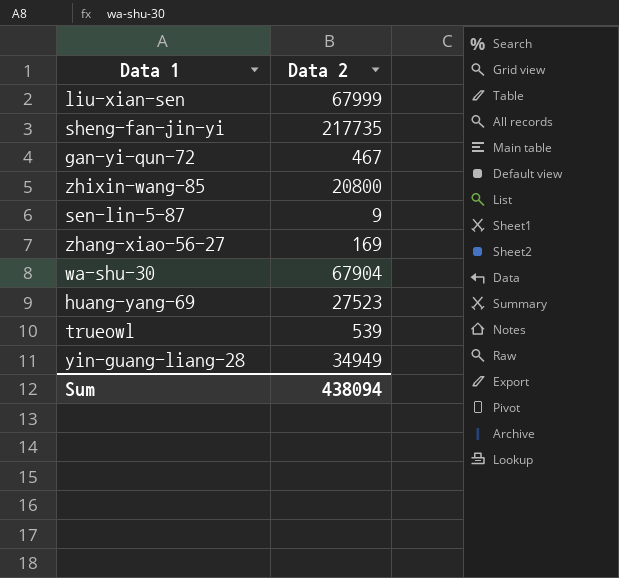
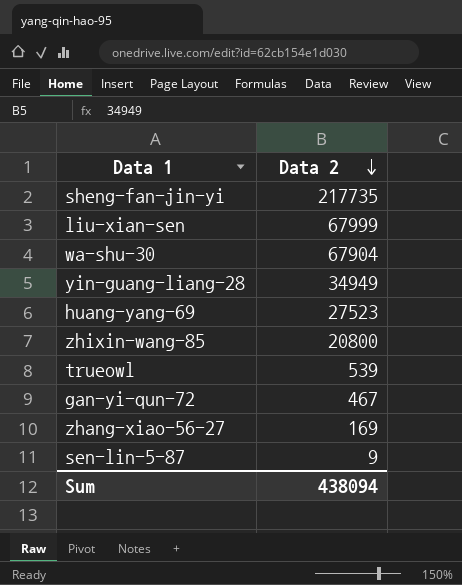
row order: none -> Data 2 descending

